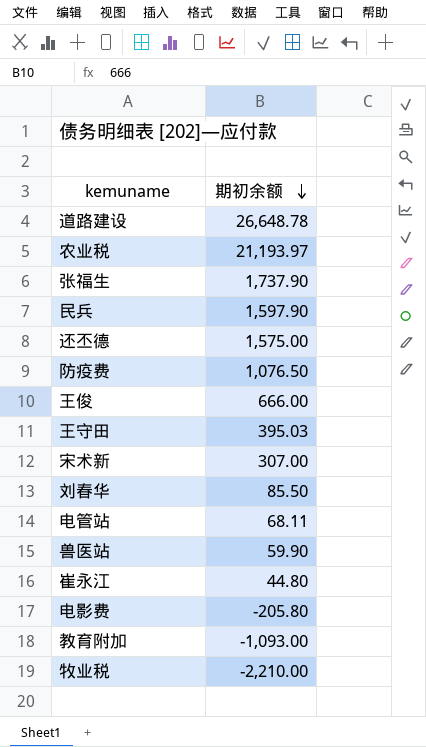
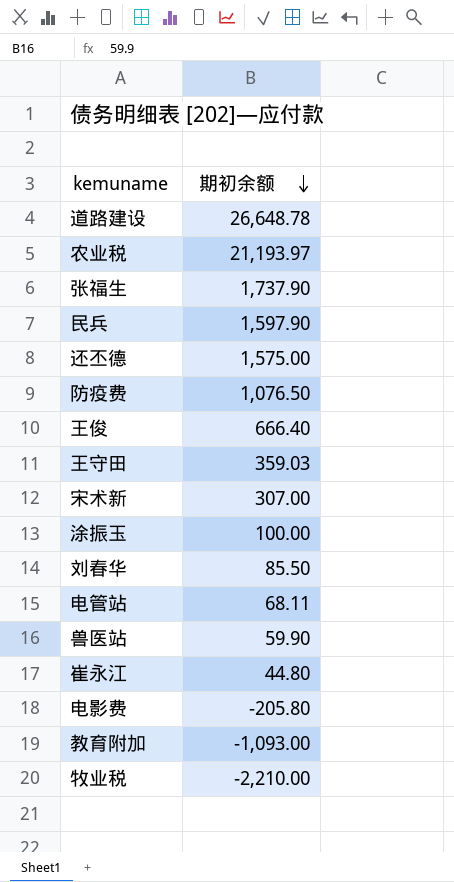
王俊 | 期初余额: 666.00 -> 666.40
王守田 | 期初余额: 395.03 -> 359.03
row 涂振玉: none -> 100.00

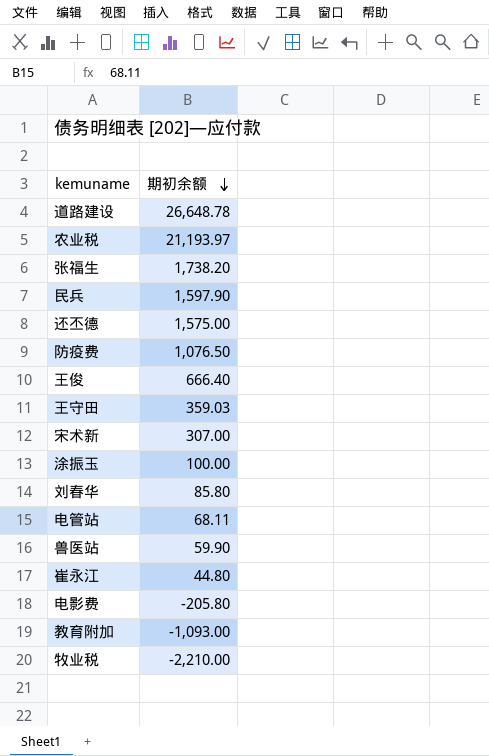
张福生 | 期初余额: 1,737.90 -> 1,738.20
刘春华 | 期初余额: 85.50 -> 85.80

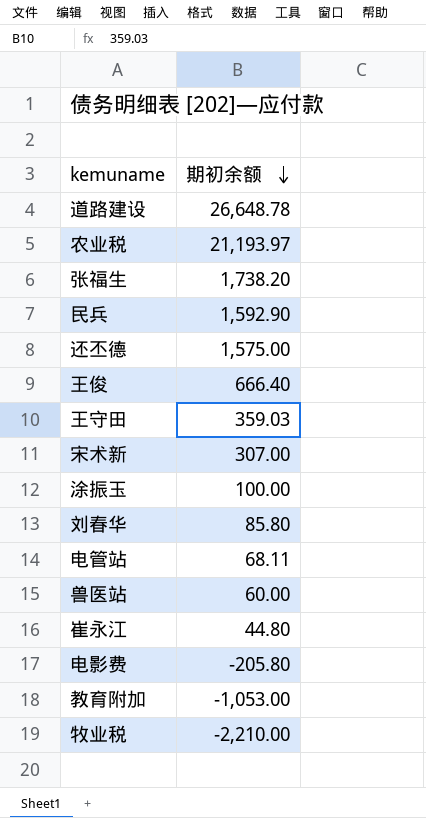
row 防疫费: 1,076.50 -> none
民兵 | 期初余额: 1,597.90 -> 1,592.90
兽医站 | 期初余额: 59.90 -> 60.00
教育附加 | 期初余额: -1,093.00 -> -1,053.00

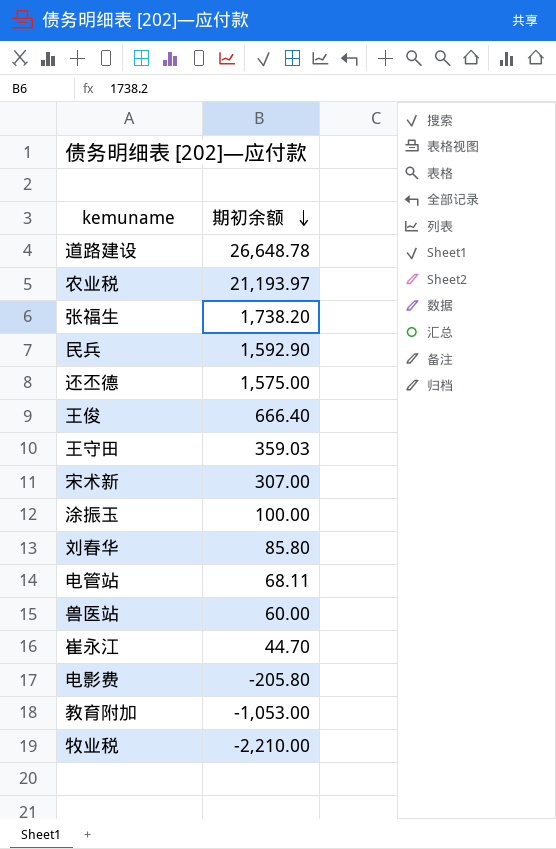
崔永江 | 期初余额: 44.80 -> 44.70

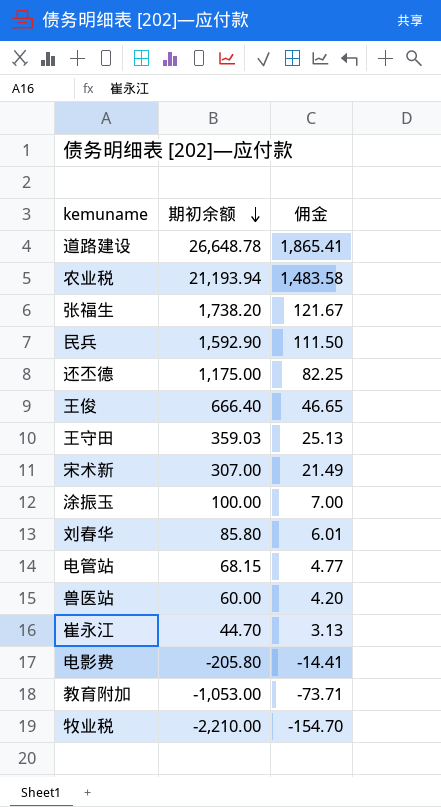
column 佣金 | formula: none -> [期初余额] * 0.07
农业税 | 期初余额: 21,193.97 -> 21,193.94
还丕德 | 期初余额: 1,575.00 -> 1,175.00
电管站 | 期初余额: 68.11 -> 68.15

